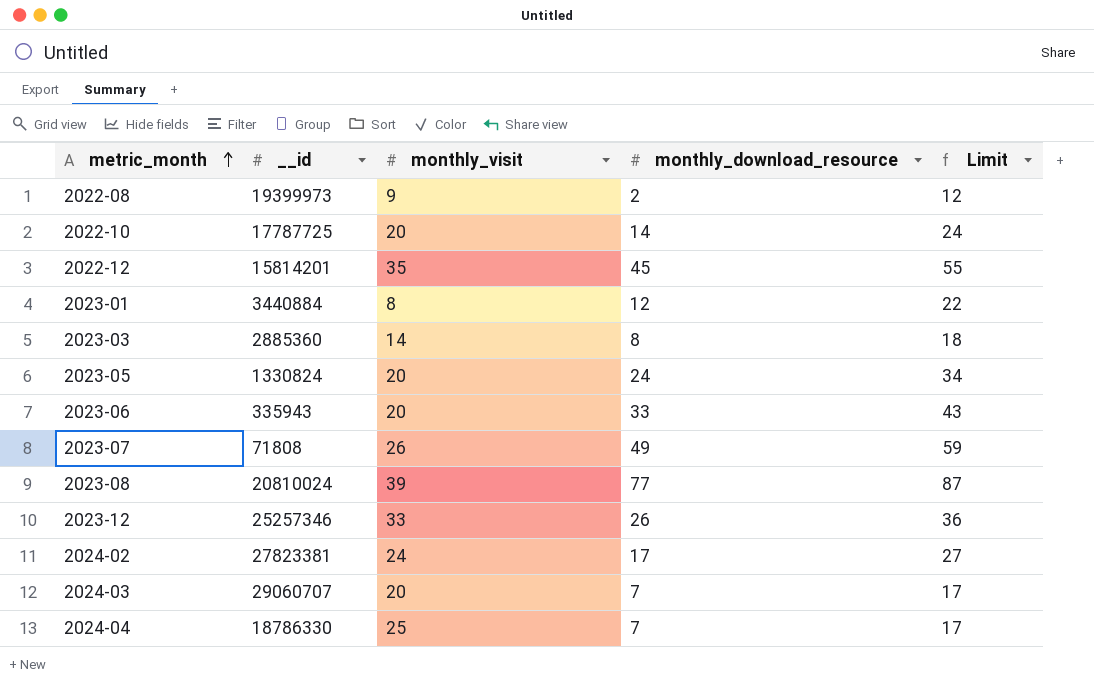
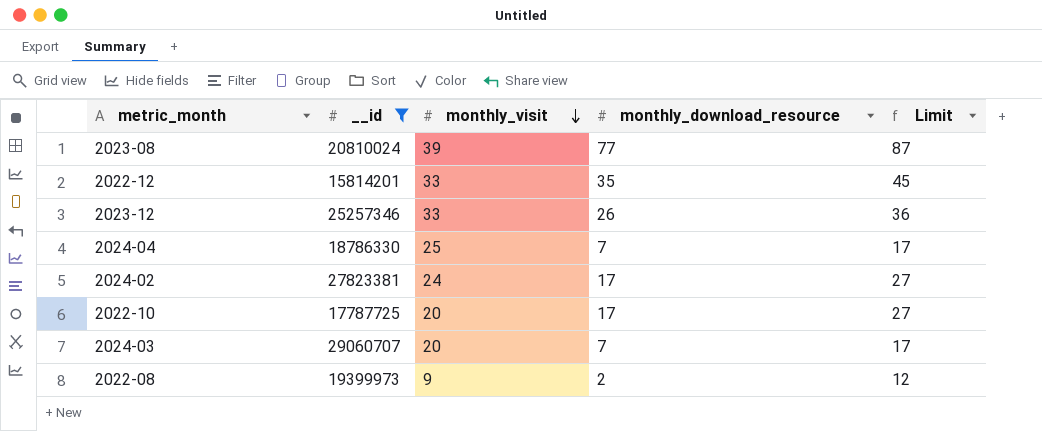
filter: none -> __id >= 15814201
row order: metric_month ascending -> monthly_visit descending
2022-12 | monthly_visit: 35 -> 33
2022-12 | monthly_download_resource: 45 -> 35
2022-12 | Limit: 55 -> 45
2022-10 | monthly_download_resource: 14 -> 17
2022-10 | Limit: 24 -> 27

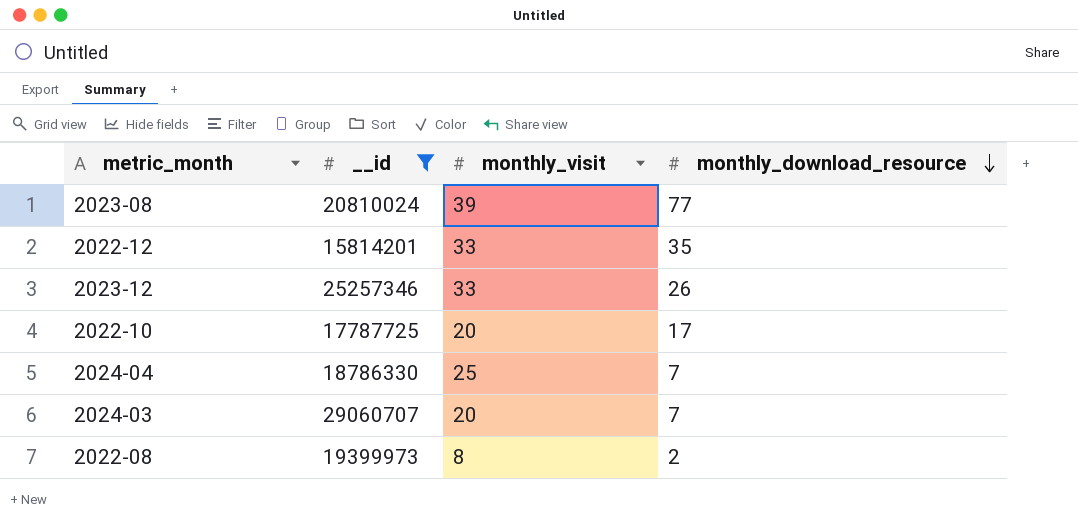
row order: monthly_visit descending -> monthly_download_resource descending
column Limit | formula: [monthly_download_resource] + 10 -> none
row 2024-02: 27823381 | 24 | 17 | 27 -> none
2022-08 | monthly_visit: 9 -> 8

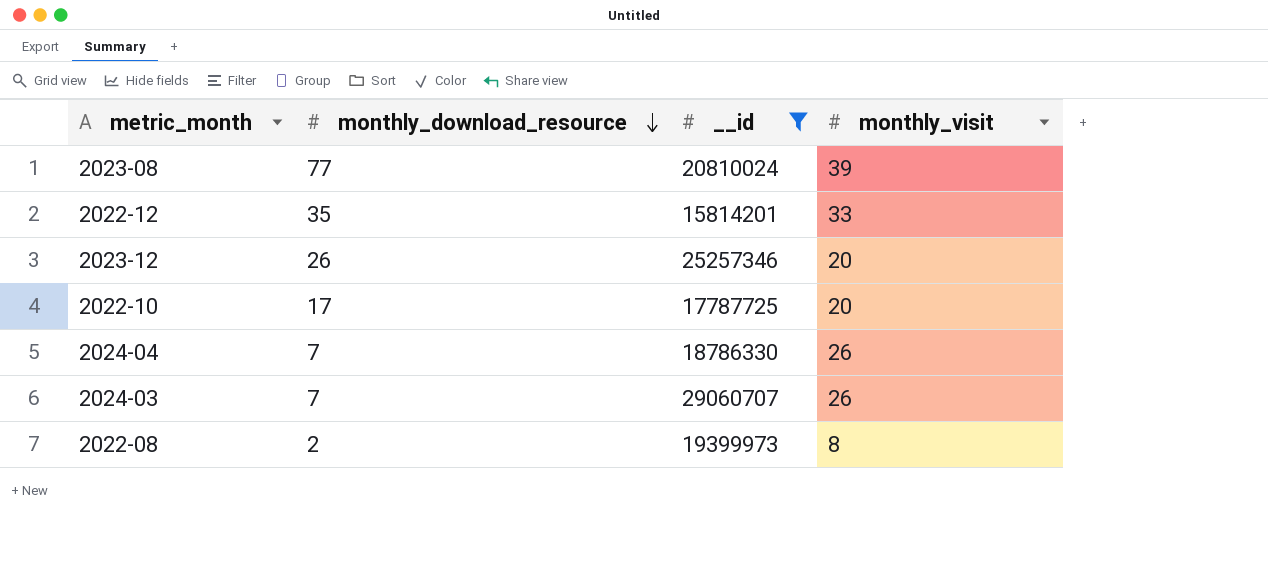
column monthly_download_resource | position: 4 -> 2
2023-12 | monthly_visit: 33 -> 20
2024-04 | monthly_visit: 25 -> 26
2024-03 | monthly_visit: 20 -> 26

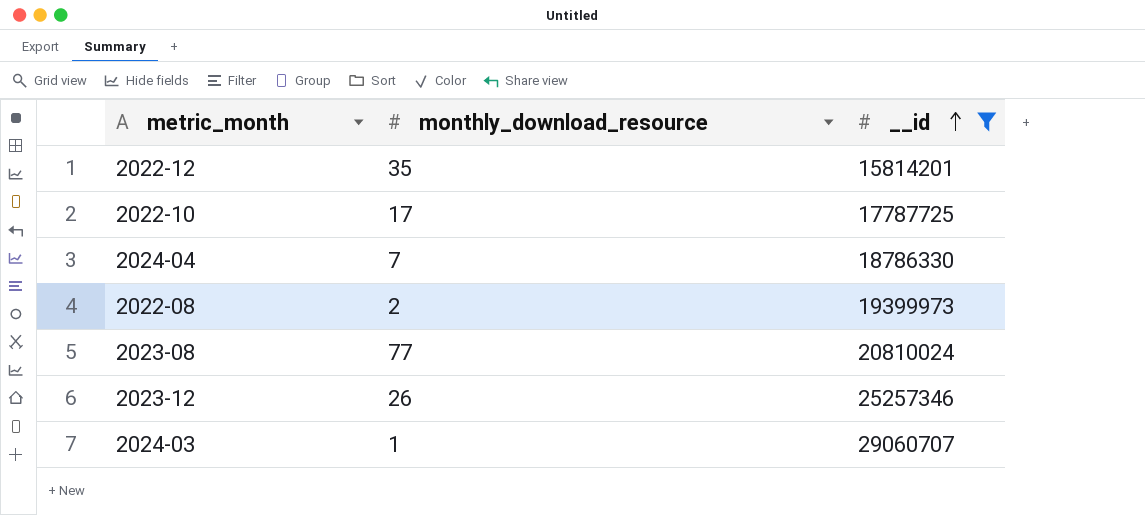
row order: monthly_download_resource descending -> __id ascending
column monthly_visit | position: 4 -> none
2024-03 | monthly_download_resource: 7 -> 1

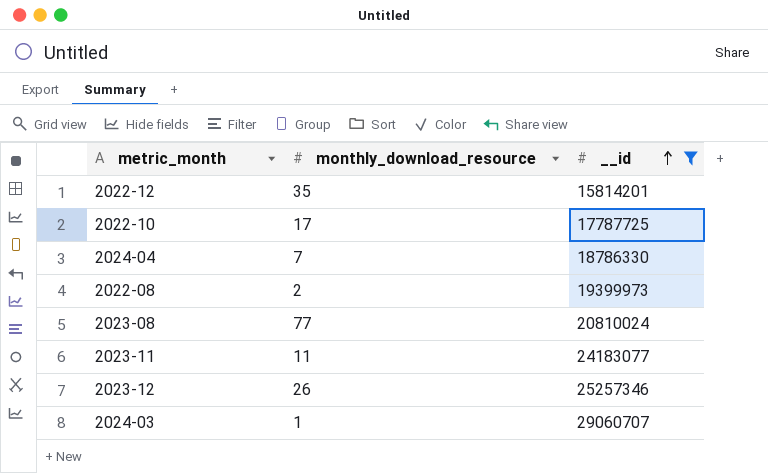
row 2023-11: none -> 11 | 24183077

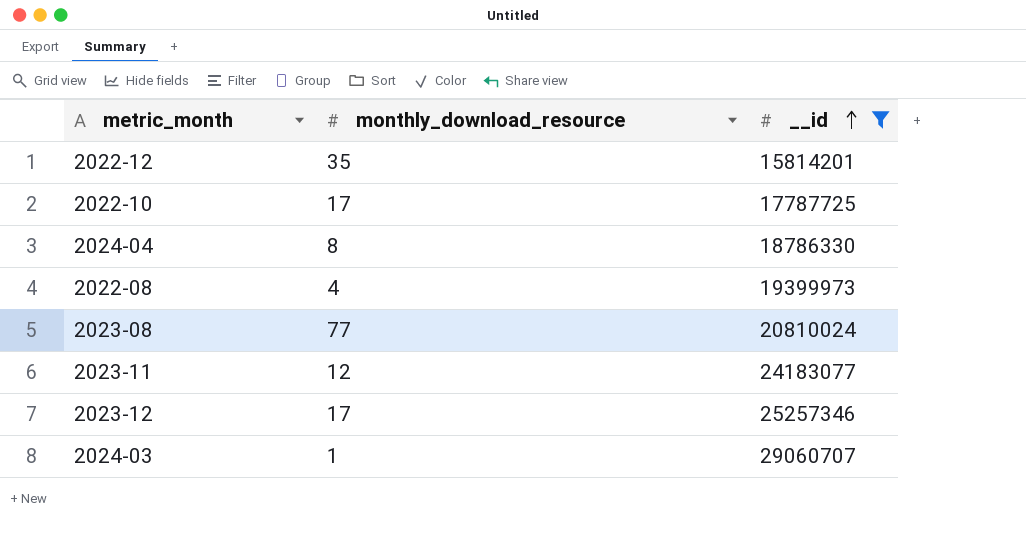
2024-04 | monthly_download_resource: 7 -> 8
2022-08 | monthly_download_resource: 2 -> 4
2023-11 | monthly_download_resource: 11 -> 12
2023-12 | monthly_download_resource: 26 -> 17

